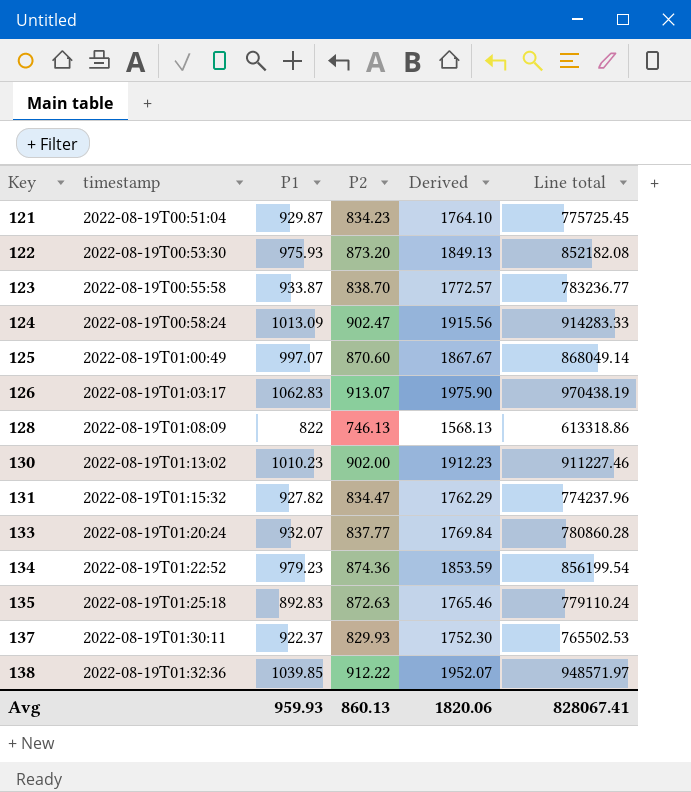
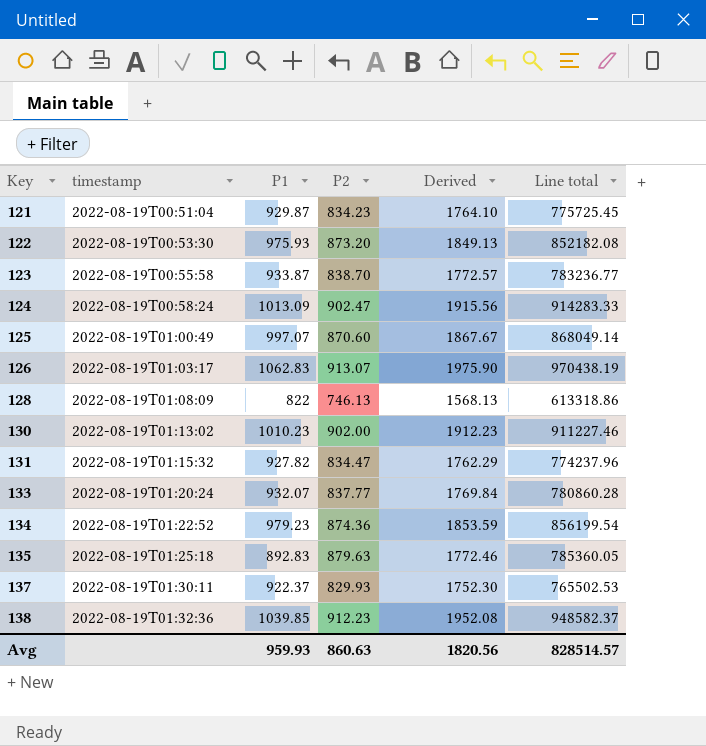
135 | P2: 872.63 -> 879.63
135 | Derived: 1765.46 -> 1772.46
135 | Line total: 779110.24 -> 785360.05
138 | P2: 912.22 -> 912.23
138 | Derived: 1952.07 -> 1952.08
138 | Line total: 948571.97 -> 948582.37
Avg | P2: 860.13 -> 860.63
Avg | Derived: 1820.06 -> 1820.56
Avg | Line total: 828067.41 -> 828514.57

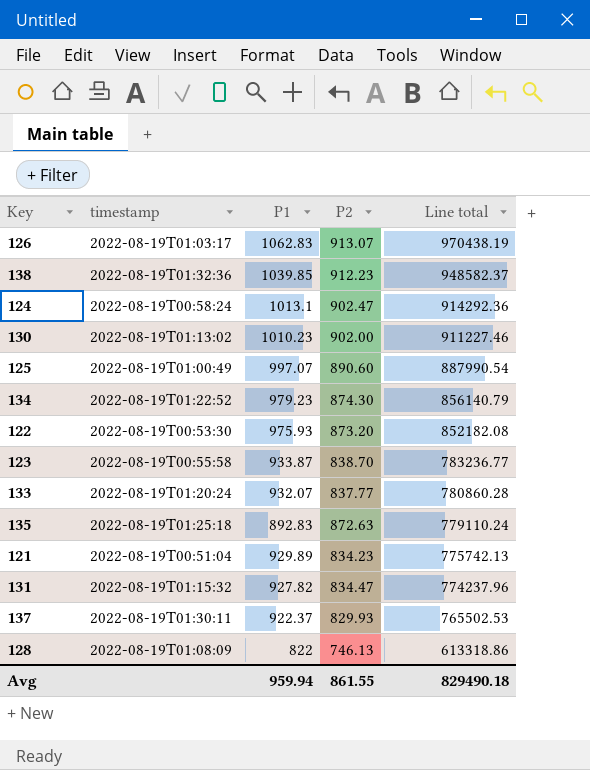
row order: Key ascending -> Line total descending
column Derived | formula: [P1] + [P2] -> none
124 | P1: 1013.09 -> 1013.1
124 | Line total: 914283.33 -> 914292.36
125 | P2: 870.60 -> 890.60
125 | Line total: 868049.14 -> 887990.54
134 | P2: 874.36 -> 874.30
134 | Line total: 856199.54 -> 856140.79
135 | P2: 879.63 -> 872.63
135 | Line total: 785360.05 -> 779110.24
121 | P1: 929.87 -> 929.89
121 | Line total: 775725.45 -> 775742.13
Avg | P1: 959.93 -> 959.94
Avg | P2: 860.63 -> 861.55
Avg | Line total: 828514.57 -> 829490.18

